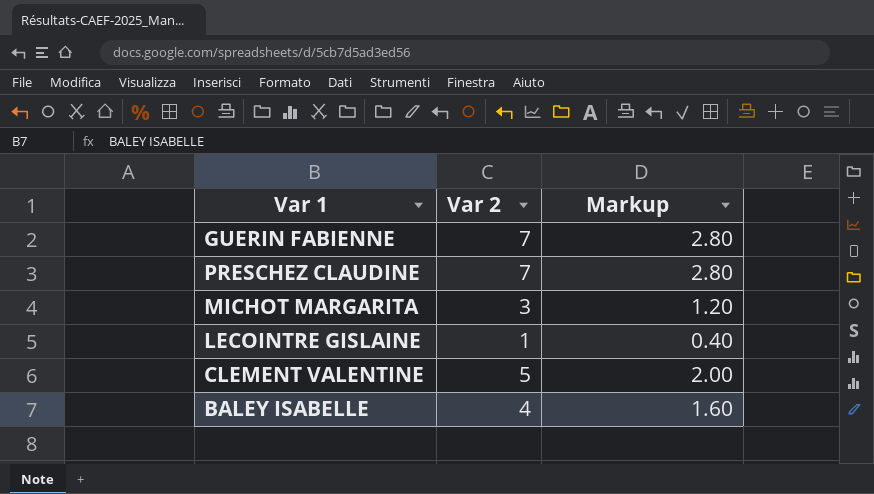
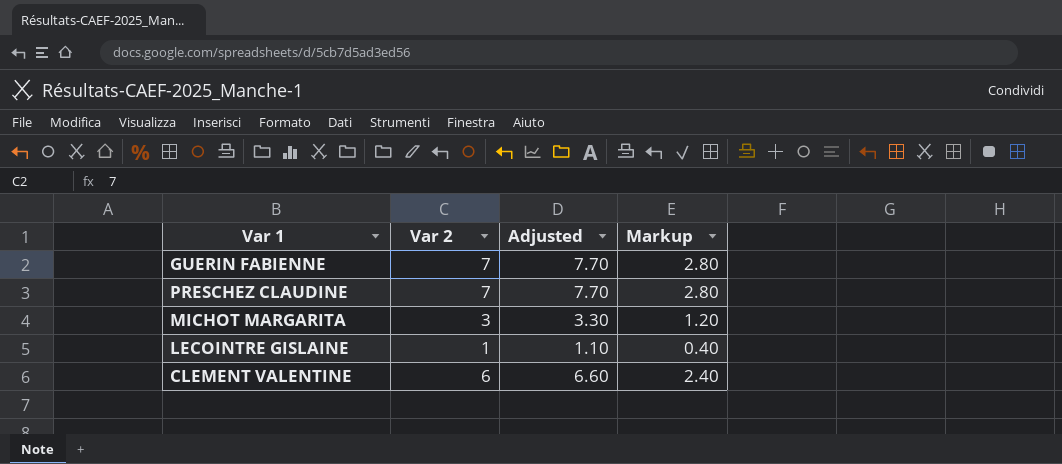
column Adjusted | formula: none -> [Var 2] * 1.1
row BALEY ISABELLE: 4 | 1.60 -> none
CLEMENT VALENTINE | Var 2: 5 -> 6
CLEMENT VALENTINE | Markup: 2.00 -> 2.40

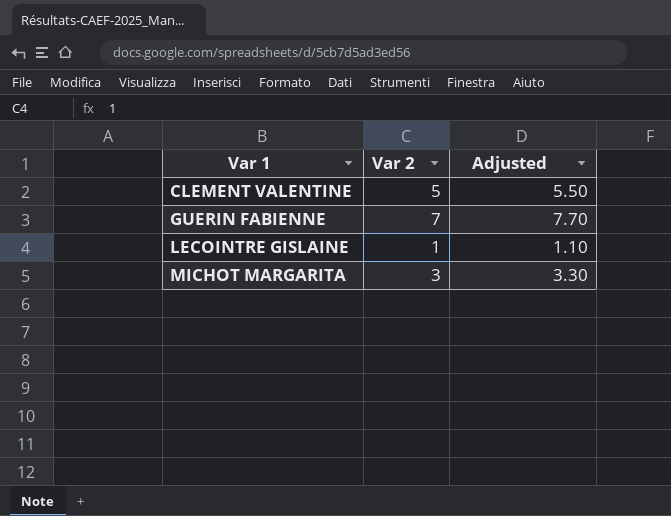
row order: none -> Var 1 ascending
column Markup | formula: [Var 2] * 0.4 -> none
row PRESCHEZ CLAUDINE: 7 | 7.70 | 2.80 -> none
CLEMENT VALENTINE | Var 2: 6 -> 5
CLEMENT VALENTINE | Adjusted: 6.60 -> 5.50

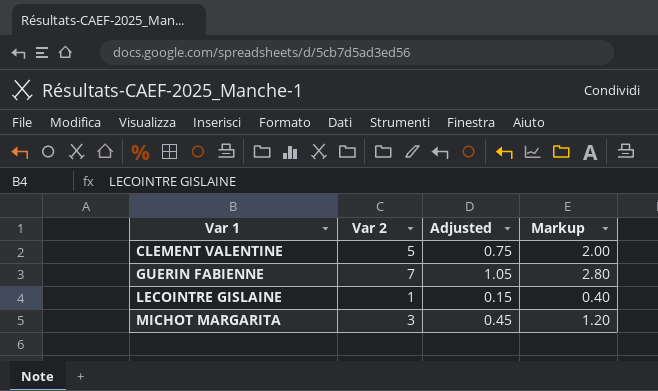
column Adjusted | formula: [Var 2] * 1.1 -> [Var 2] * 0.15
column Markup | formula: none -> [Var 2] * 0.4

